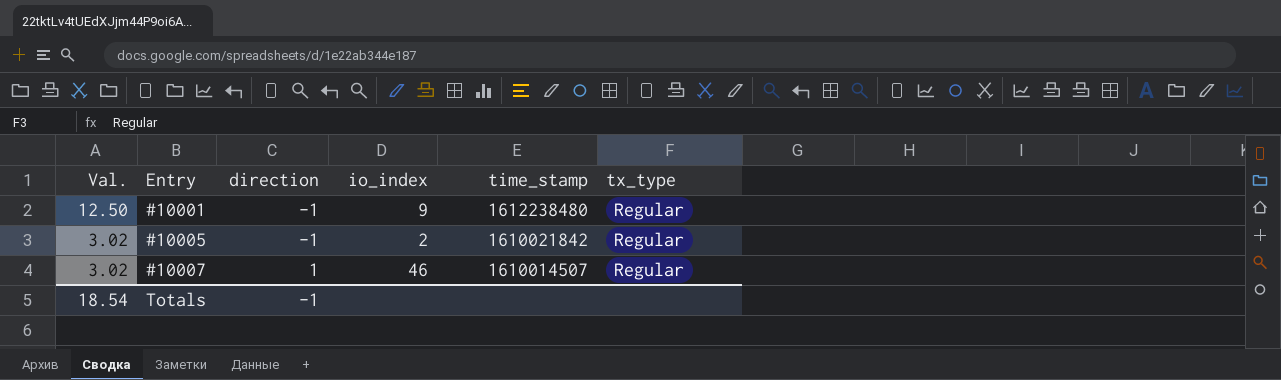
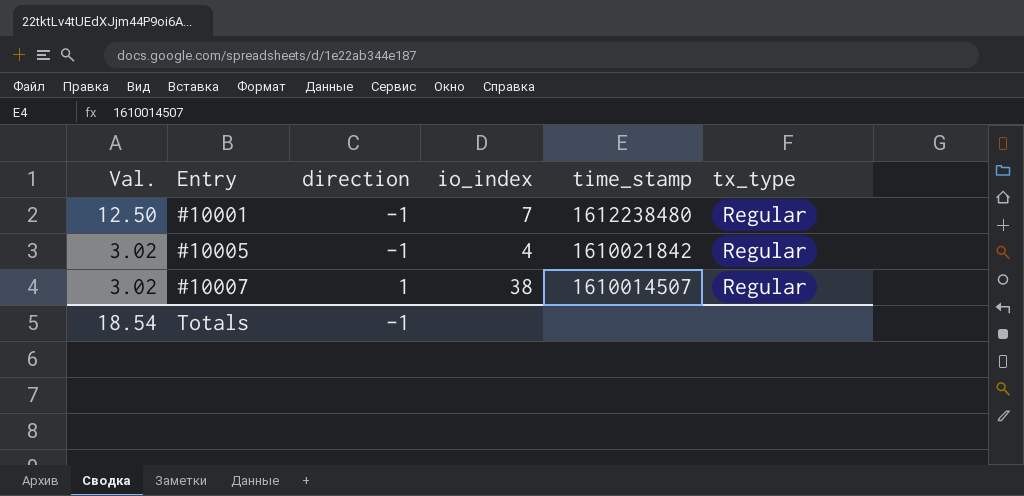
#10001 | io_index: 9 -> 7
#10005 | io_index: 2 -> 4
#10007 | io_index: 46 -> 38

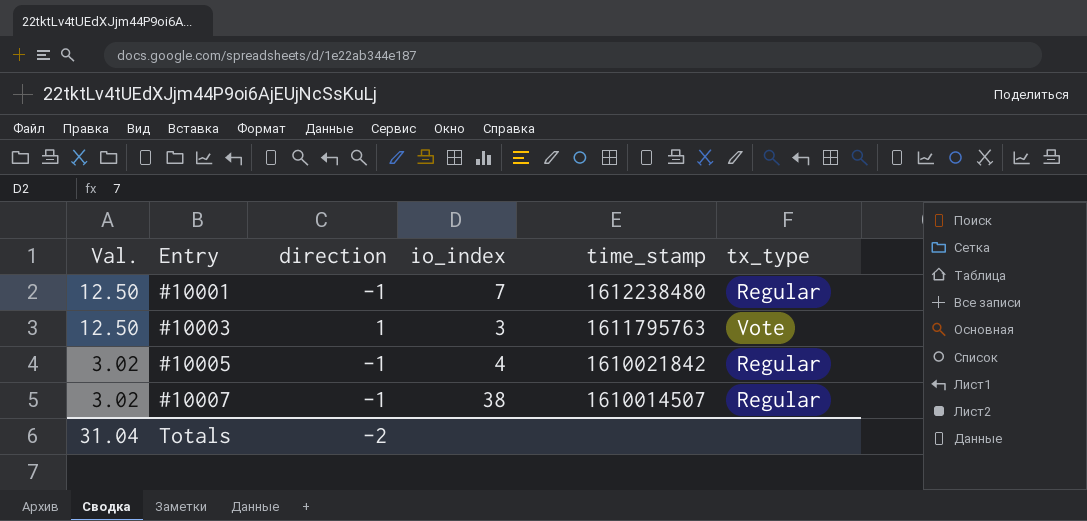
row #10003: none -> 12.50 | 1 | 3 | 1611795763 | Vote
#10007 | direction: 1 -> -1
Totals | Val.: 18.54 -> 31.04
Totals | direction: -1 -> -2

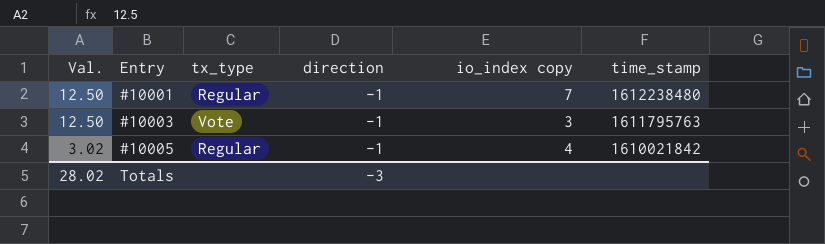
column tx_type | position: 6 -> 3
column name: io_index -> io_index copy
row #10007: 3.02 | -1 | 38 | 1610014507 | Regular -> none
#10003 | direction: 1 -> -1
Totals | Val.: 31.04 -> 28.02
Totals | direction: -2 -> -3

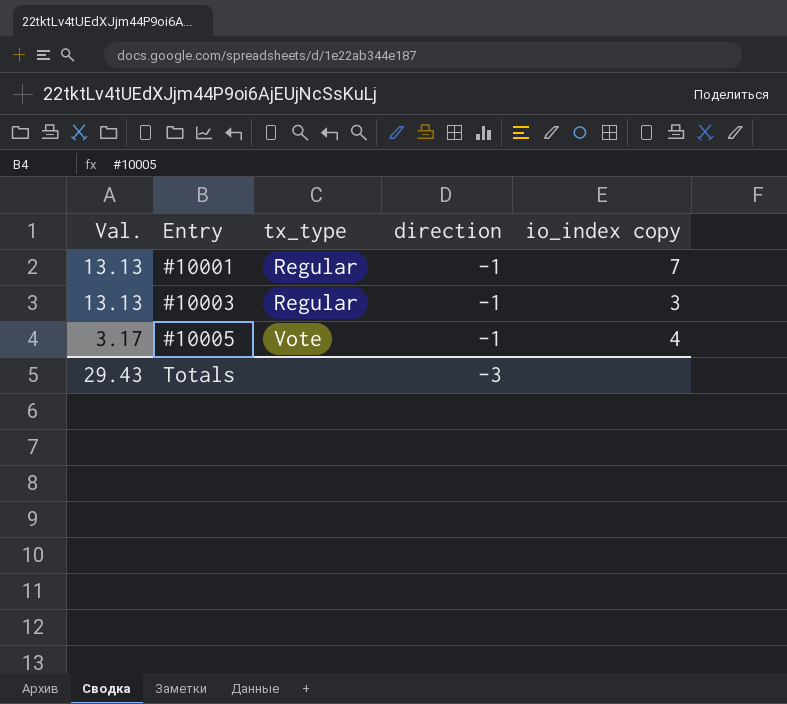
column time_stamp | position: 6 -> none
#10001 | Val.: 12.50 -> 13.13
#10003 | Val.: 12.50 -> 13.13
#10003 | tx_type: Vote -> Regular
#10005 | Val.: 3.02 -> 3.17
#10005 | tx_type: Regular -> Vote
Totals | Val.: 28.02 -> 29.43

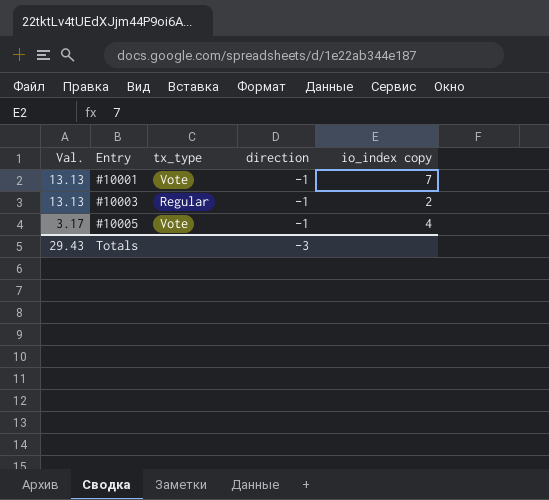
#10001 | tx_type: Regular -> Vote
#10003 | io_index copy: 3 -> 2

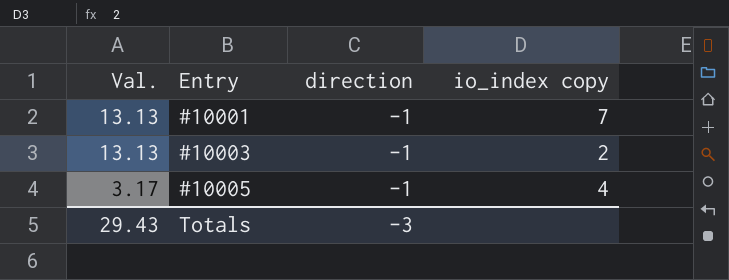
column tx_type | position: 3 -> none

